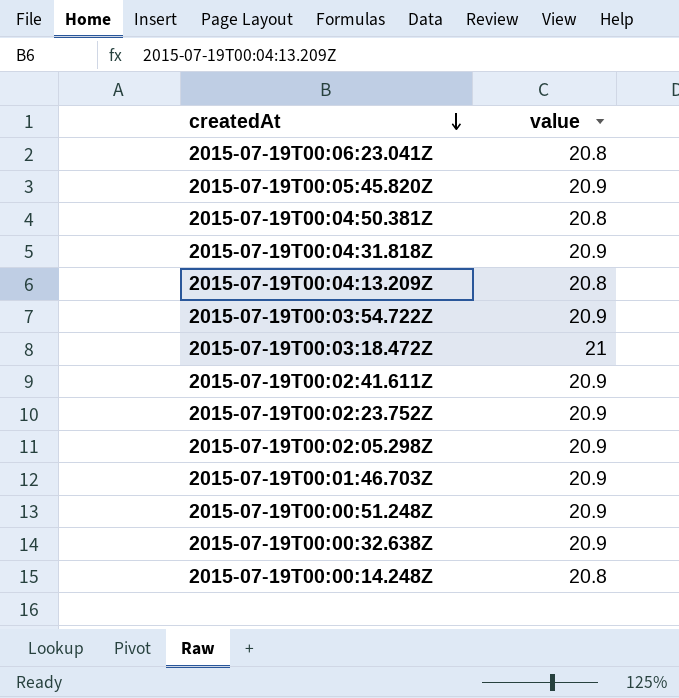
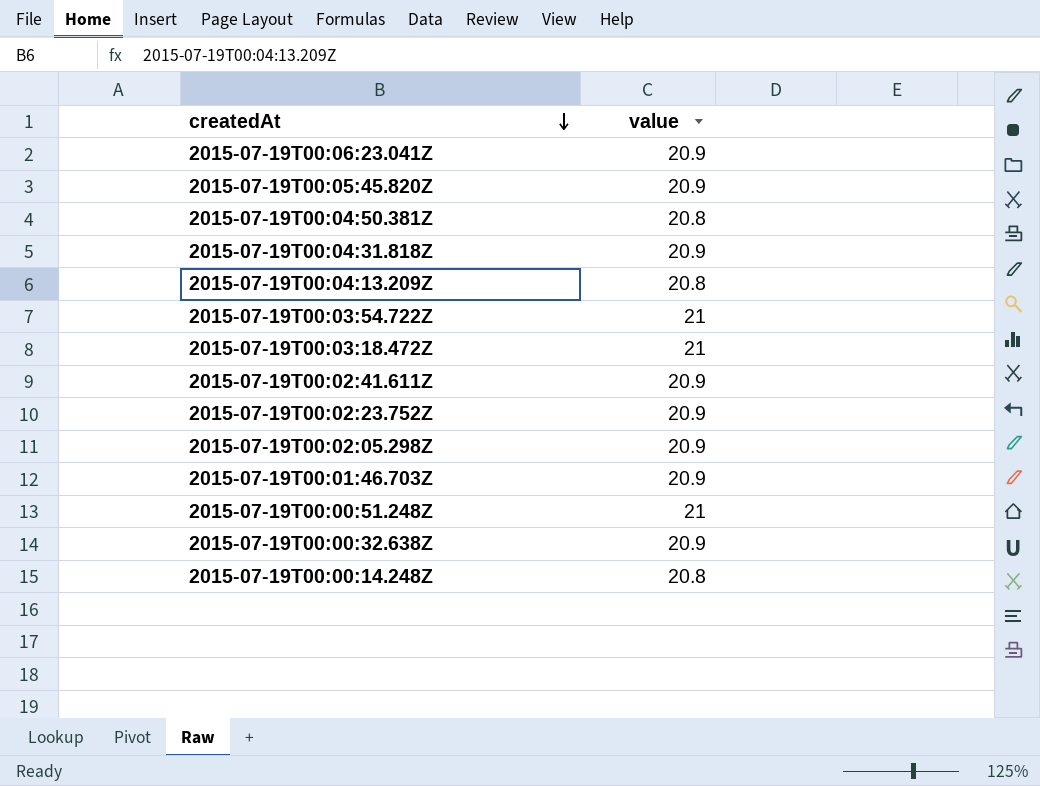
2015-07-19T00:06:23.041Z | value: 20.8 -> 20.9
2015-07-19T00:03:54.722Z | value: 20.9 -> 21
2015-07-19T00:00:51.248Z | value: 20.9 -> 21

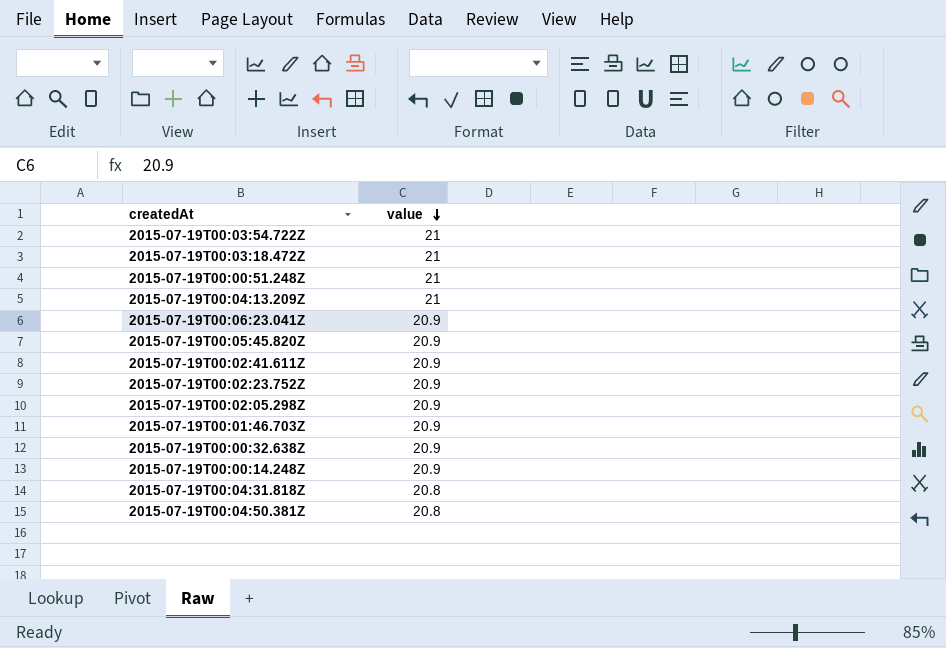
row order: createdAt descending -> value descending
2015-07-19T00:04:13.209Z | value: 20.8 -> 21
2015-07-19T00:00:14.248Z | value: 20.8 -> 20.9
2015-07-19T00:04:31.818Z | value: 20.9 -> 20.8

